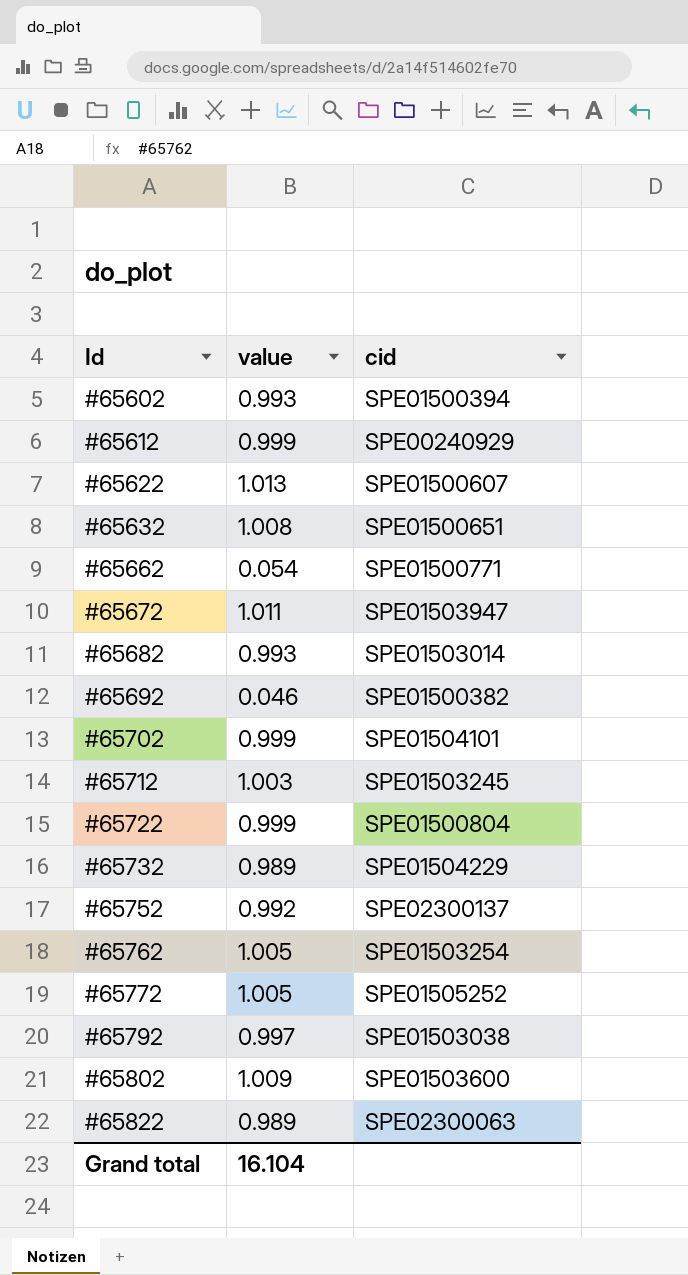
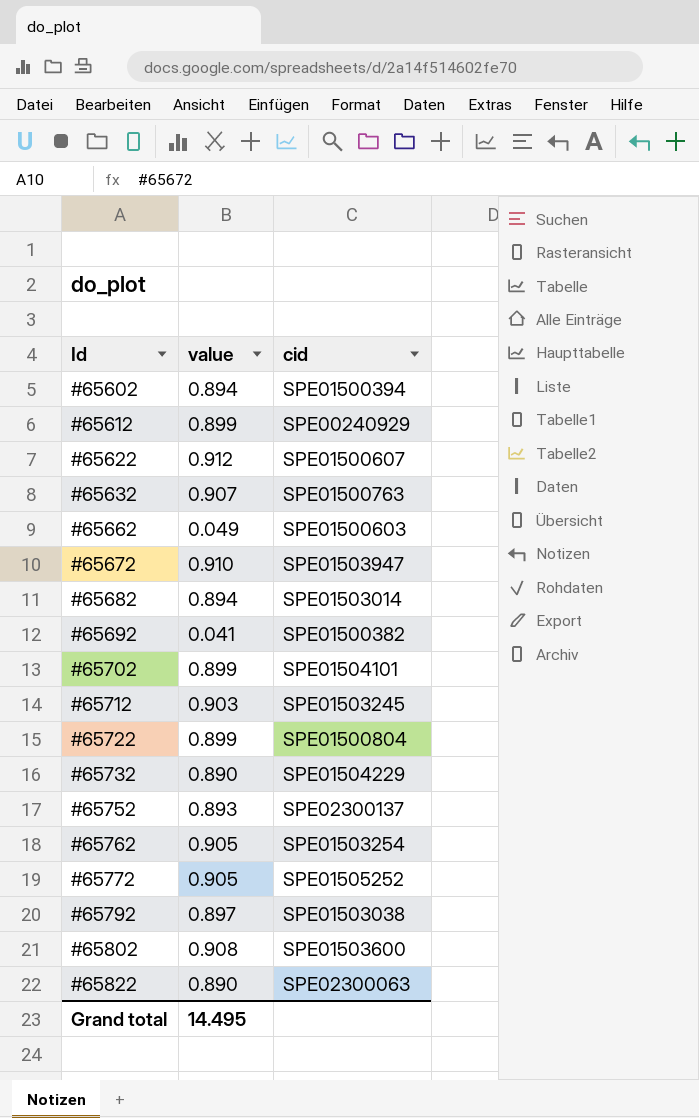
#65602 | value: 0.993 -> 0.894
#65612 | value: 0.999 -> 0.899
#65622 | value: 1.013 -> 0.912
#65632 | value: 1.008 -> 0.907
#65632 | cid: SPE01500651 -> SPE01500763
#65662 | value: 0.054 -> 0.049
#65662 | cid: SPE01500771 -> SPE01500603
#65672 | value: 1.011 -> 0.910
#65682 | value: 0.993 -> 0.894
#65692 | value: 0.046 -> 0.041
#65702 | value: 0.999 -> 0.899
#65712 | value: 1.003 -> 0.903
#65722 | value: 0.999 -> 0.899
#65732 | value: 0.989 -> 0.890
#65752 | value: 0.992 -> 0.893
#65762 | value: 1.005 -> 0.905
#65772 | value: 1.005 -> 0.905
#65792 | value: 0.997 -> 0.897
#65802 | value: 1.009 -> 0.908
#65822 | value: 0.989 -> 0.890
Grand total | value: 16.104 -> 14.495

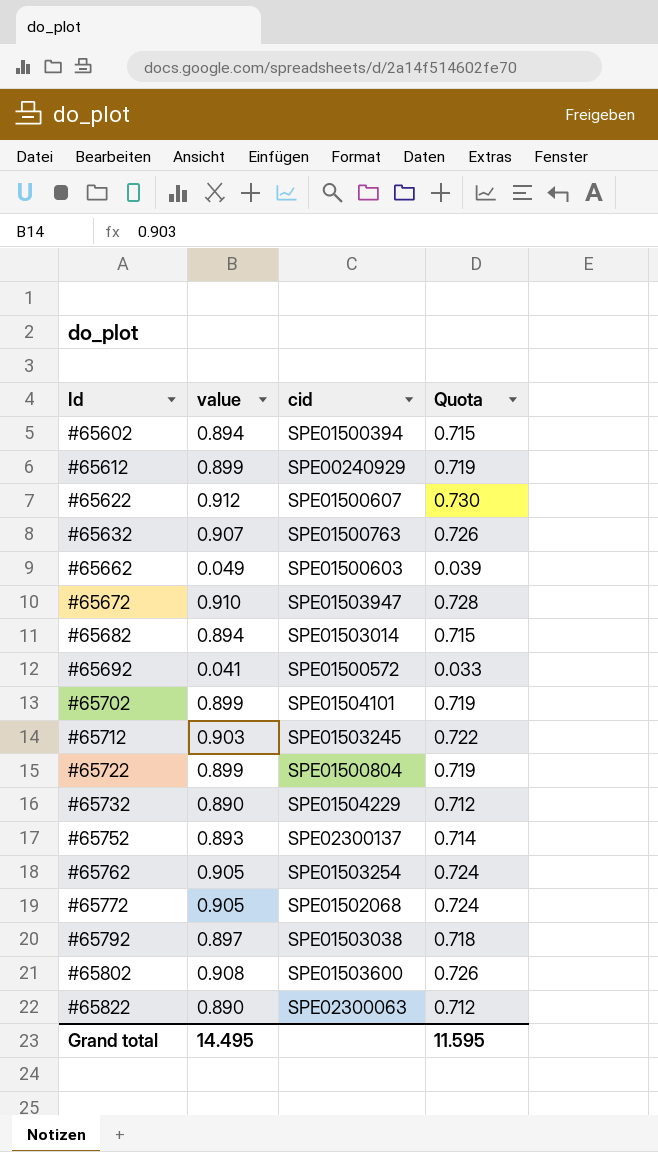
column Quota | formula: none -> [value] * 0.8
#65692 | cid: SPE01500382 -> SPE01500572
#65772 | cid: SPE01505252 -> SPE01502068

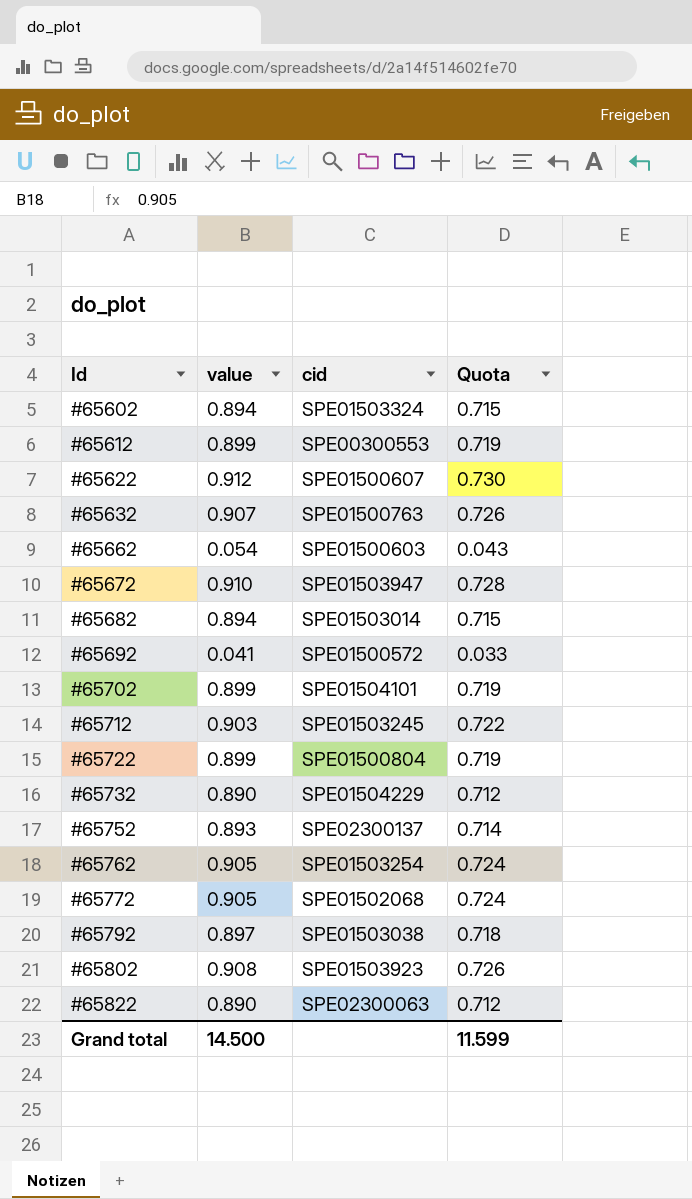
#65602 | cid: SPE01500394 -> SPE01503324
#65612 | cid: SPE00240929 -> SPE00300553
#65662 | value: 0.049 -> 0.054
#65662 | Quota: 0.039 -> 0.043
#65802 | cid: SPE01503600 -> SPE01503923
Grand total | value: 14.495 -> 14.500
Grand total | Quota: 11.595 -> 11.599

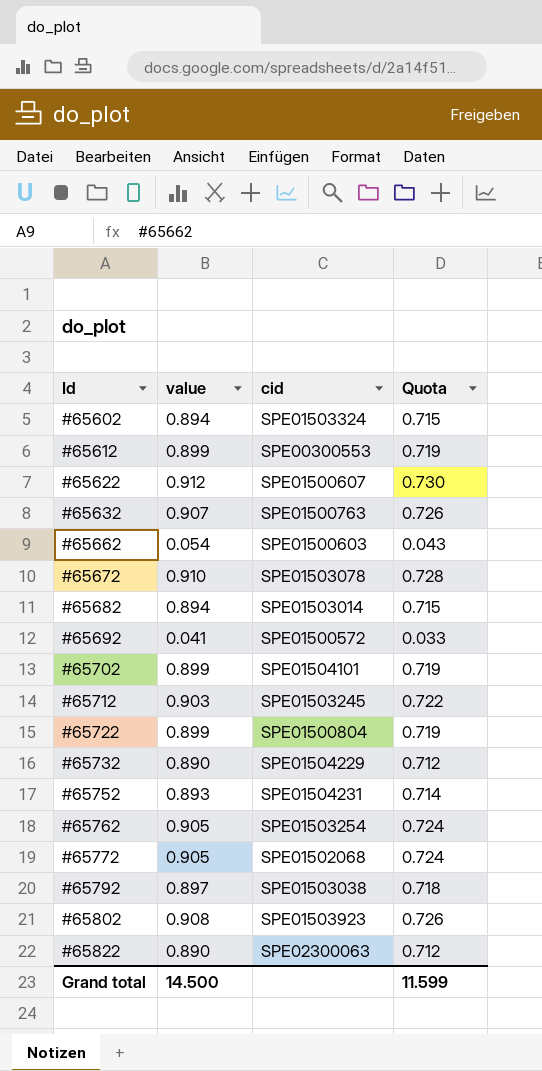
#65672 | cid: SPE01503947 -> SPE01503078
#65752 | cid: SPE02300137 -> SPE01504231

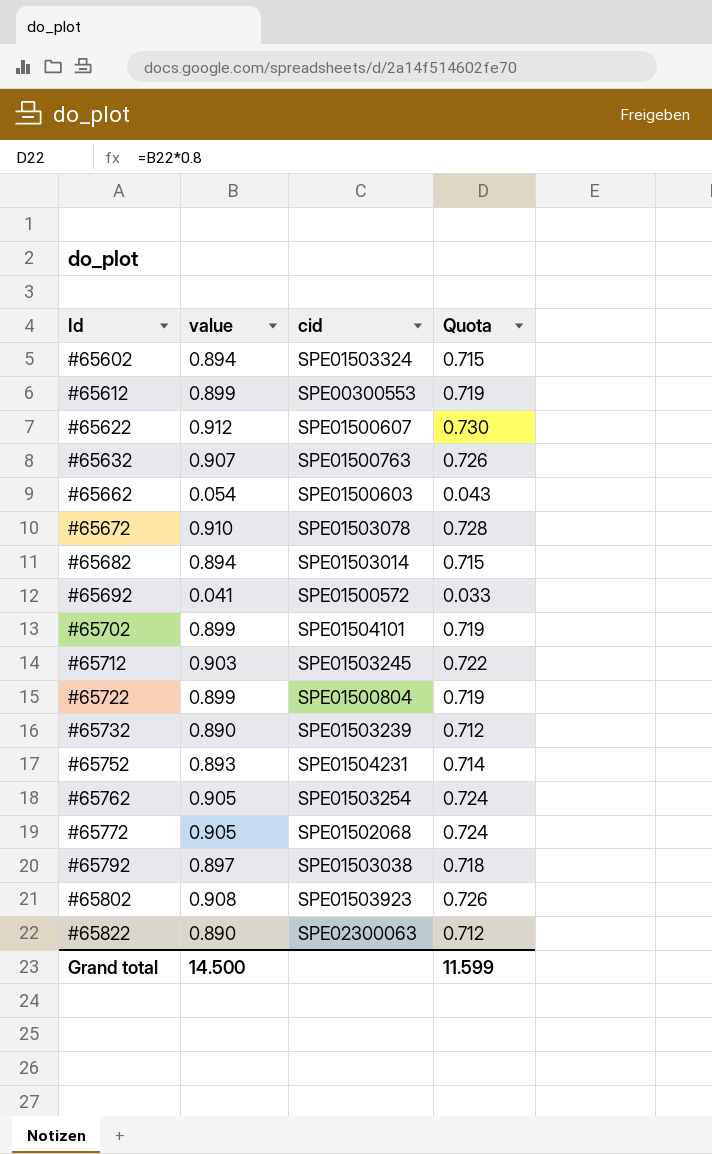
#65732 | cid: SPE01504229 -> SPE01503239

